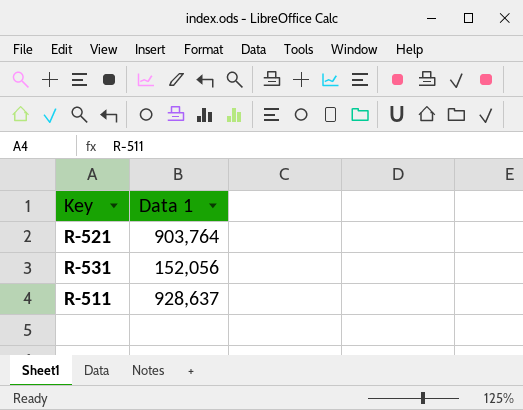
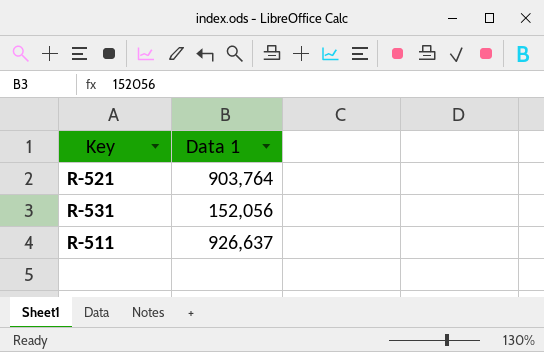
R-511 | Data 1: 928,637 -> 926,637

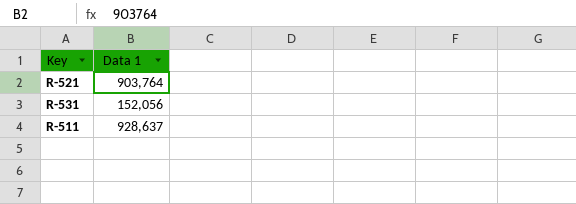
R-511 | Data 1: 926,637 -> 928,637

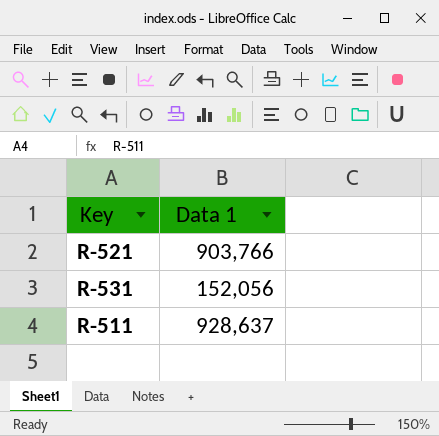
R-521 | Data 1: 903,764 -> 903,766

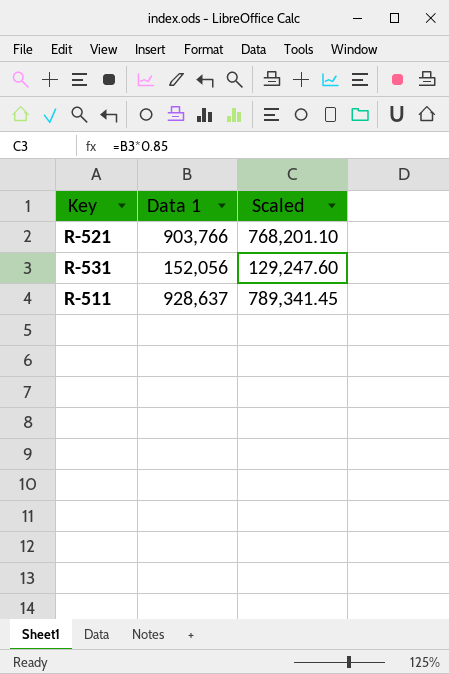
column Scaled | formula: none -> [Data 1] * 0.85

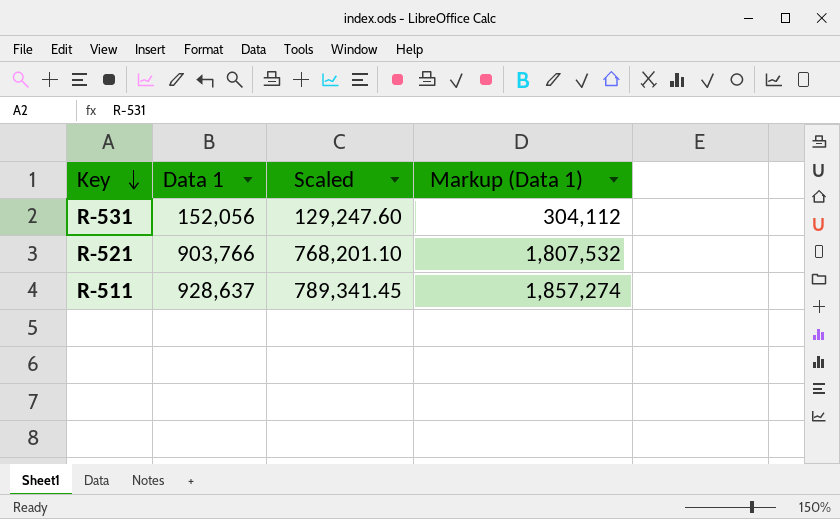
row order: none -> Key descending
column Markup (Data 1) | formula: none -> [Data 1] * 2

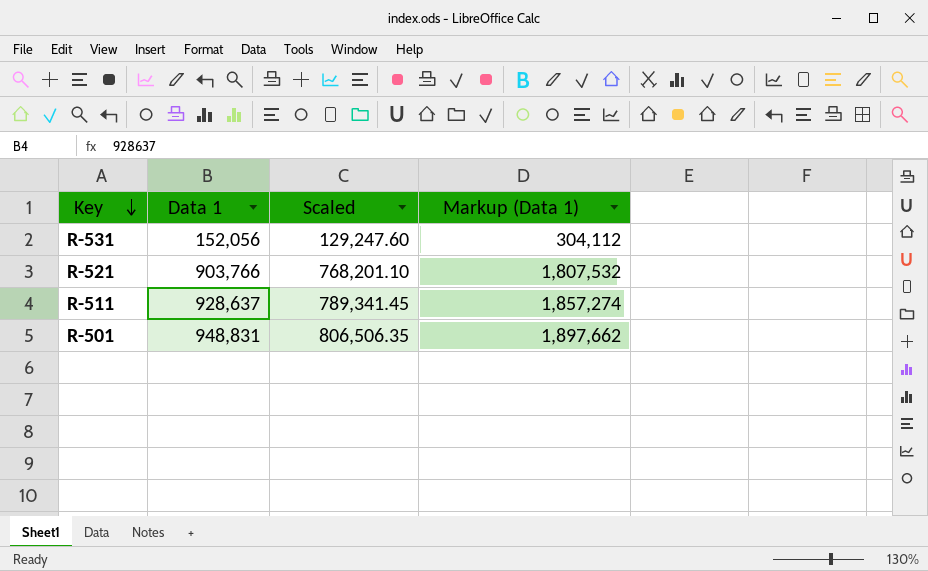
row R-501: none -> 948,831 | 806,506.35 | 1,897,662

